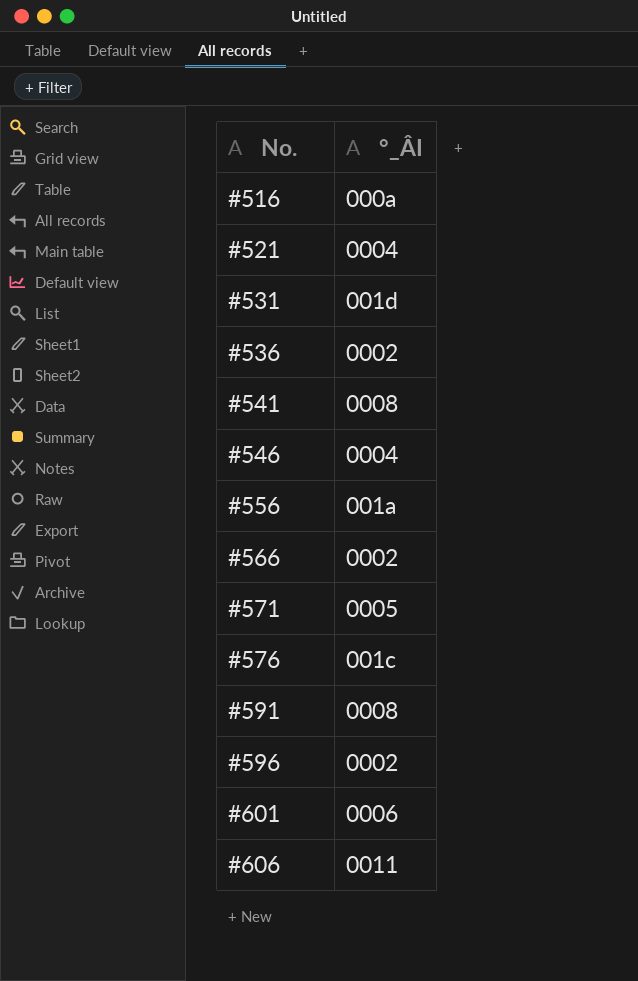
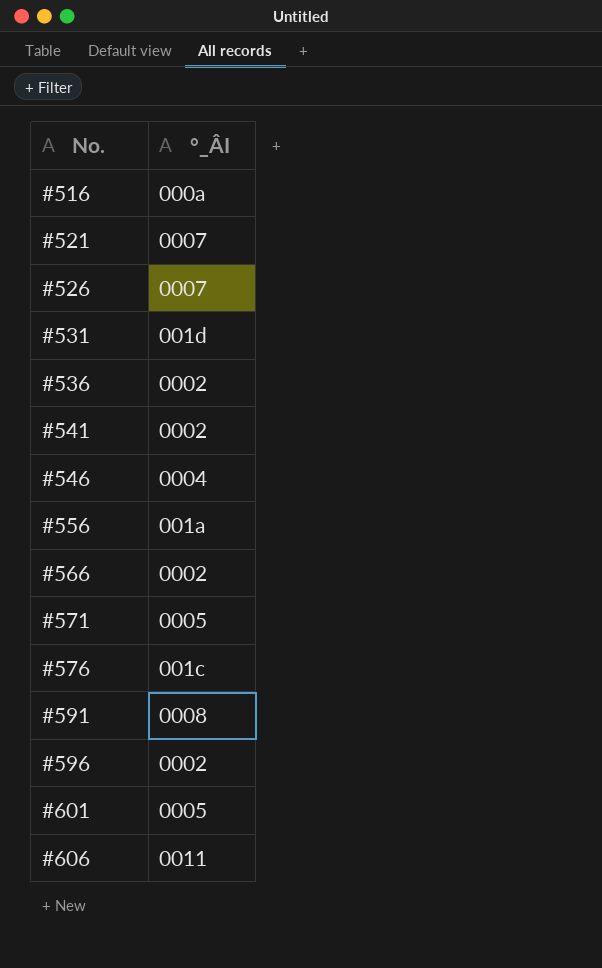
#521 | °_ÂI: 0004 -> 0007
row #526: none -> 0007
#541 | °_ÂI: 0008 -> 0002
#601 | °_ÂI: 0006 -> 0005

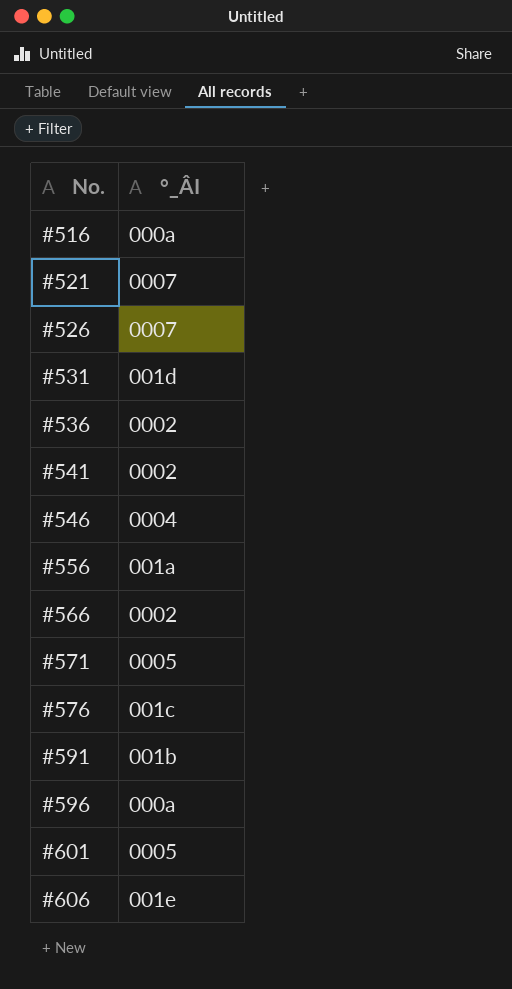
#591 | °_ÂI: 0008 -> 001b
#596 | °_ÂI: 0002 -> 000a
#606 | °_ÂI: 0011 -> 001e

